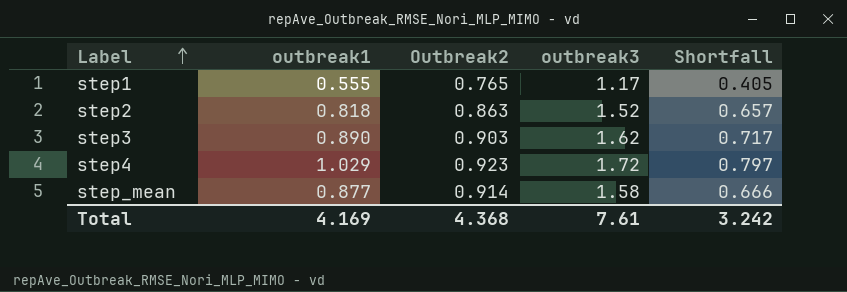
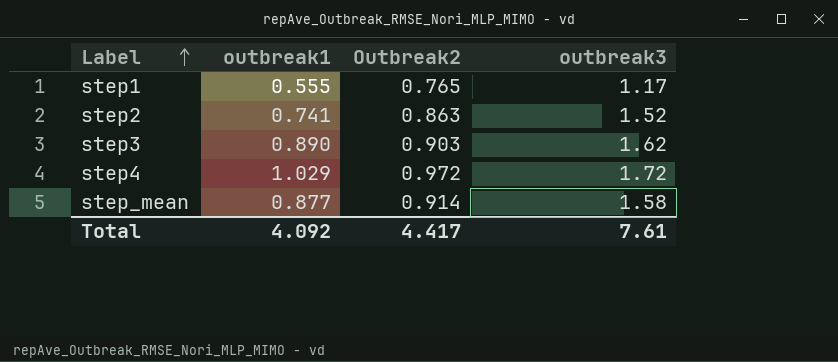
column Shortfall | formula: [outbreak3] - [Outbreak2] -> none
step2 | outbreak1: 0.818 -> 0.741
step4 | Outbreak2: 0.923 -> 0.972
Total | outbreak1: 4.169 -> 4.092
Total | Outbreak2: 4.368 -> 4.417

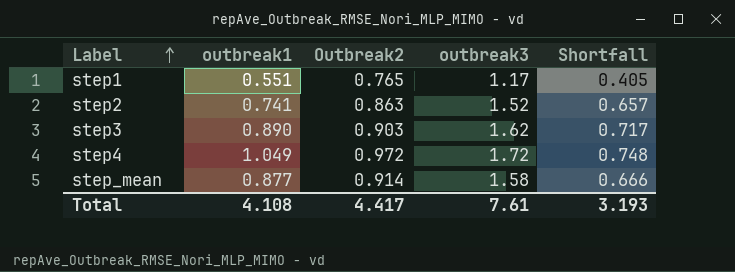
column Shortfall | formula: none -> [outbreak3] - [Outbreak2]
step1 | outbreak1: 0.555 -> 0.551
step4 | outbreak1: 1.029 -> 1.049
Total | outbreak1: 4.092 -> 4.108

